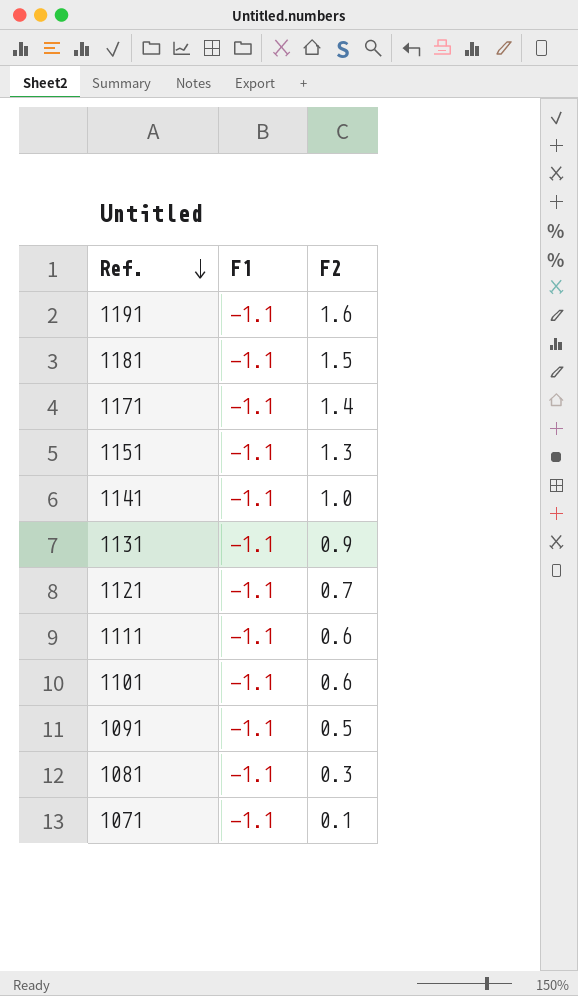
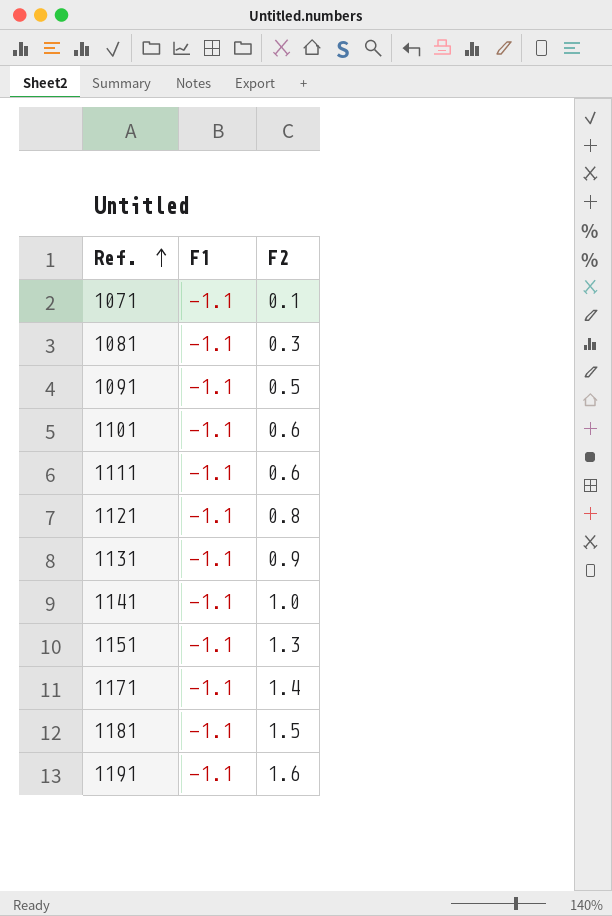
row order: Ref. descending -> Ref. ascending
1121 | F2: 0.7 -> 0.8

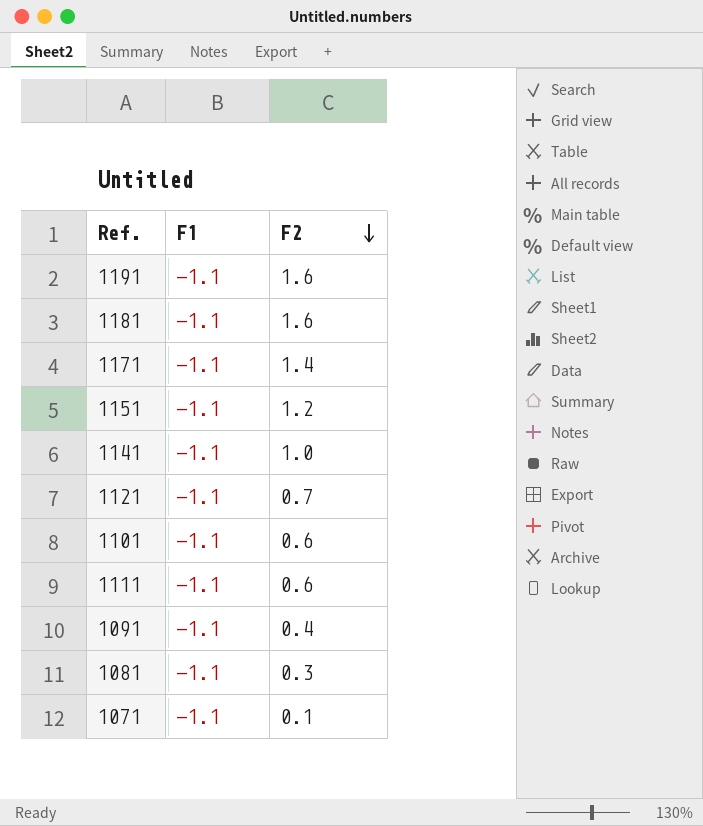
row order: Ref. ascending -> F2 descending
row 1131: -1.1 | 0.9 -> none
1181 | F2: 1.5 -> 1.6
1151 | F2: 1.3 -> 1.2
1121 | F2: 0.8 -> 0.7
1091 | F2: 0.5 -> 0.4

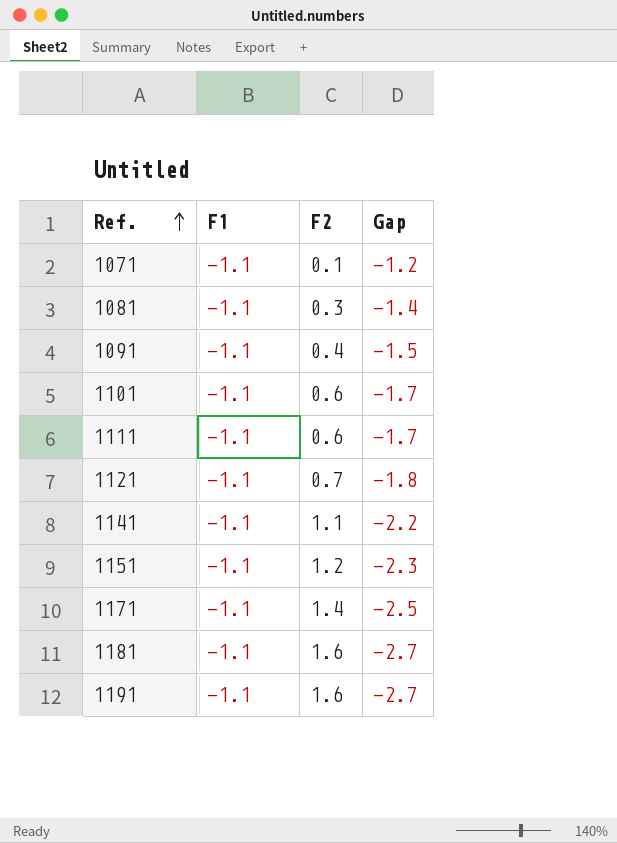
row order: F2 descending -> Ref. ascending
column Gap | formula: none -> [F1] - [F2]
1141 | F2: 1.0 -> 1.1

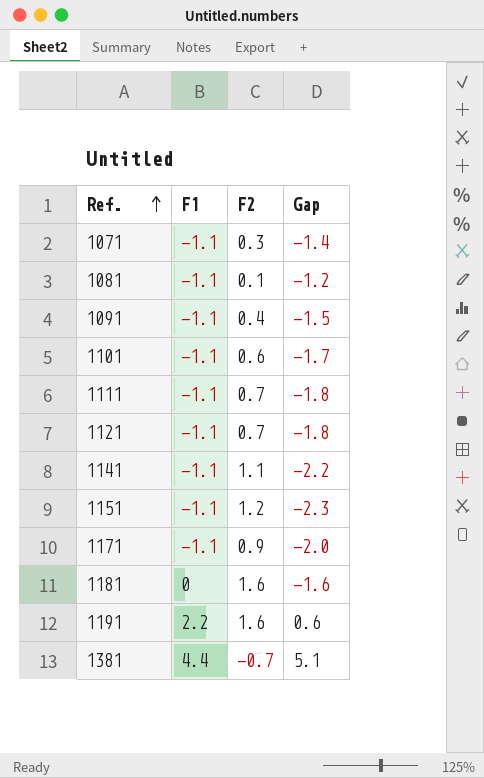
1071 | F2: 0.1 -> 0.3
1071 | Gap: -1.2 -> -1.4
1081 | F2: 0.3 -> 0.1
1081 | Gap: -1.4 -> -1.2
1111 | F2: 0.6 -> 0.7
1111 | Gap: -1.7 -> -1.8
1171 | F2: 1.4 -> 0.9
1171 | Gap: -2.5 -> -2.0
1181 | F1: -1.1 -> 0
1181 | Gap: -2.7 -> -1.6
1191 | F1: -1.1 -> 2.2
1191 | Gap: -2.7 -> 0.6
row 1381: none -> 4.4 | -0.7 | 5.1

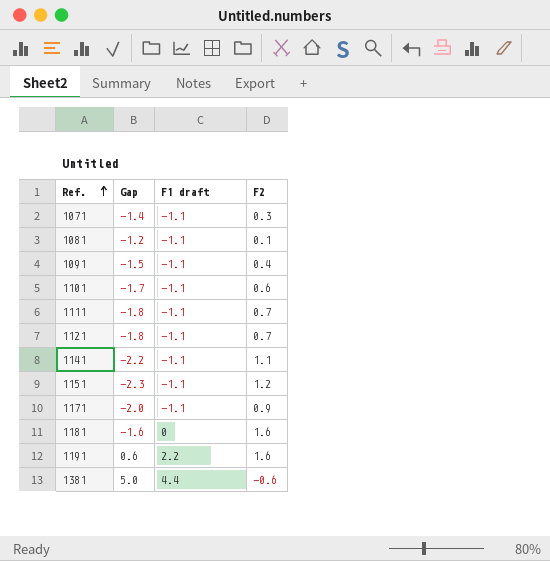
column Gap | position: 4 -> 2
column name: F1 -> F1 draft
1381 | Gap: 5.1 -> 5.0
1381 | F2: -0.7 -> -0.6

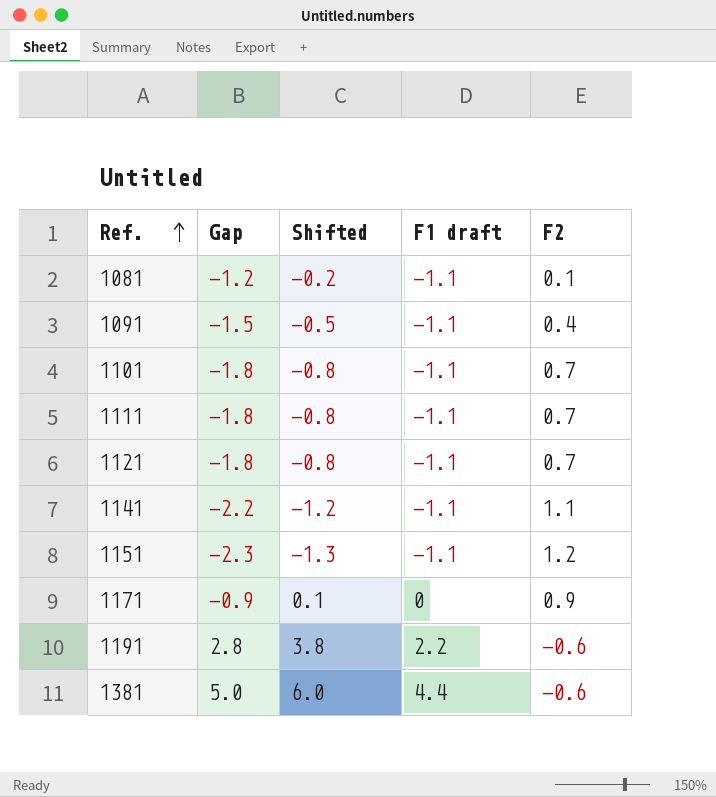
column Shifted | formula: none -> [Gap] + 1
row 1071: -1.4 | -1.1 | 0.3 -> none
row 1181: -1.6 | 0 | 1.6 -> none
1101 | Gap: -1.7 -> -1.8
1101 | F2: 0.6 -> 0.7
1171 | Gap: -2.0 -> -0.9
1171 | F1 draft: -1.1 -> 0
1191 | Gap: 0.6 -> 2.8
1191 | F2: 1.6 -> -0.6

